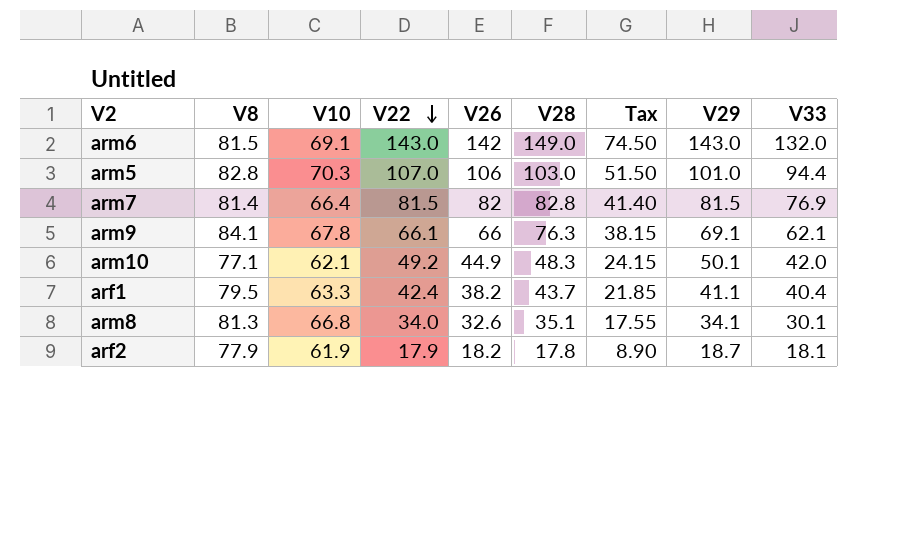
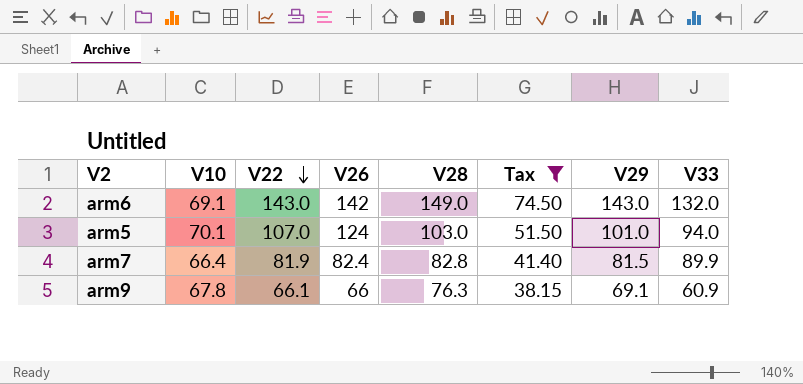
filter: none -> Tax >= 38.15
column V8 | position: 2 -> none
arm5 | V10: 70.3 -> 70.1
arm5 | V26: 106 -> 124
arm5 | V33: 94.4 -> 94.0
arm7 | V22: 81.5 -> 81.9
arm7 | V26: 82 -> 82.4
arm7 | V33: 76.9 -> 89.9
arm9 | V33: 62.1 -> 60.9

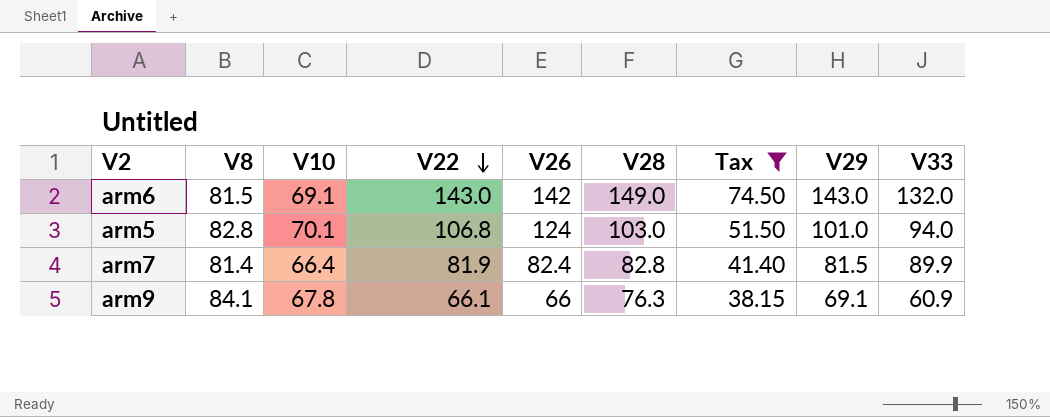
column V8 | position: none -> 2
arm5 | V22: 107.0 -> 106.8

